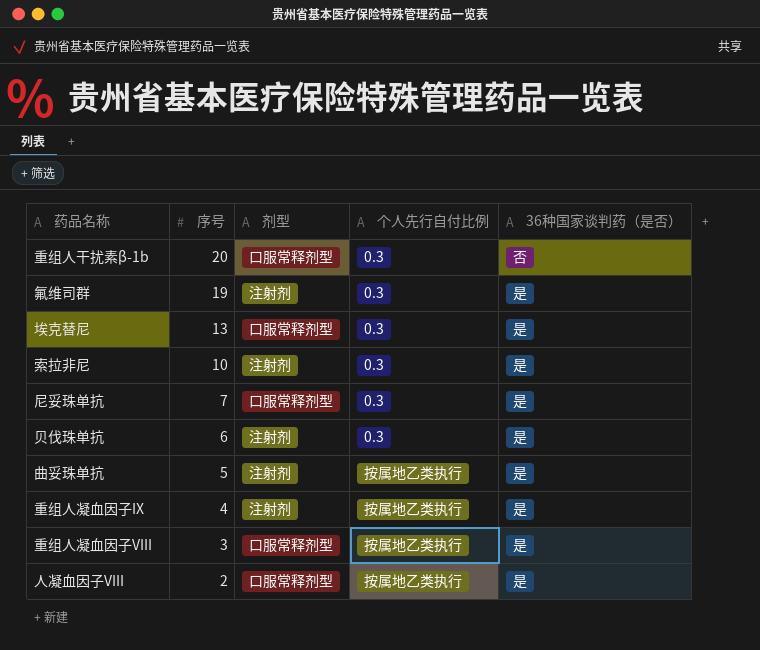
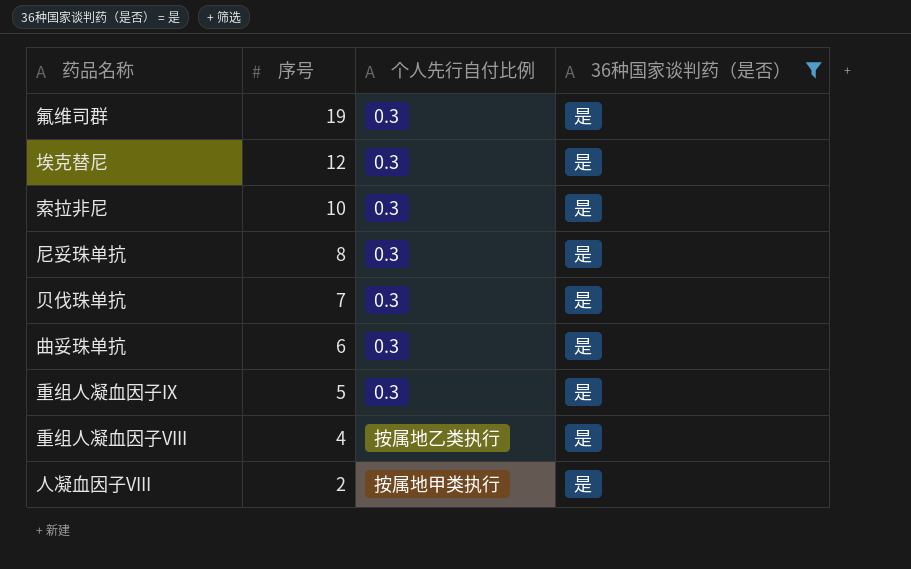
filter: none -> 36种国家谈判药（是否） = 是
column 剂型 | position: 3 -> none
埃克替尼 | 序号: 13 -> 12
尼妥珠单抗 | 序号: 7 -> 8
贝伐珠单抗 | 序号: 6 -> 7
曲妥珠单抗 | 序号: 5 -> 6
曲妥珠单抗 | 个人先行自付比例: 按属地乙类执行 -> 0.3
重组人凝血因子IX | 序号: 4 -> 5
重组人凝血因子IX | 个人先行自付比例: 按属地乙类执行 -> 0.3
重组人凝血因子VIII | 序号: 3 -> 4
人凝血因子VIII | 个人先行自付比例: 按属地乙类执行 -> 按属地甲类执行

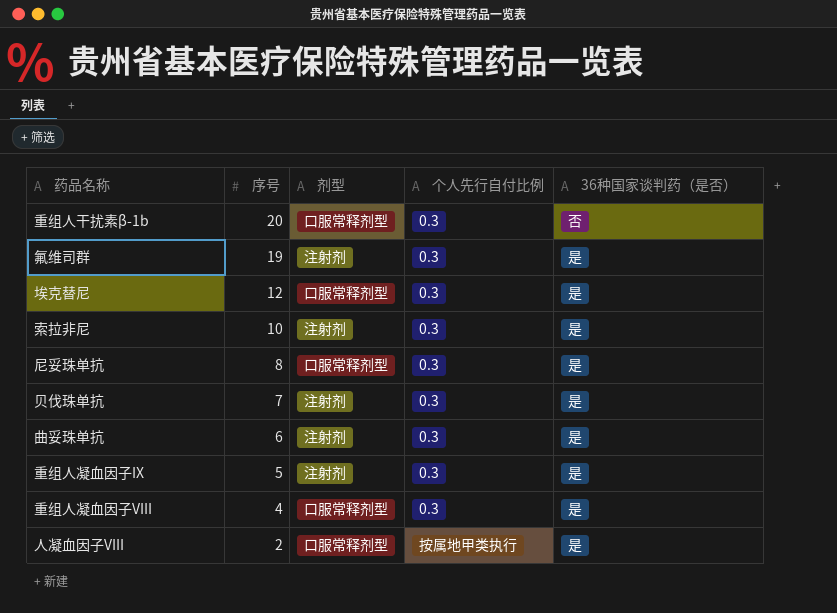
filter: 36种国家谈判药（是否） = 是 -> none
column 剂型 | position: none -> 3
重组人凝血因子VIII | 个人先行自付比例: 按属地乙类执行 -> 0.3

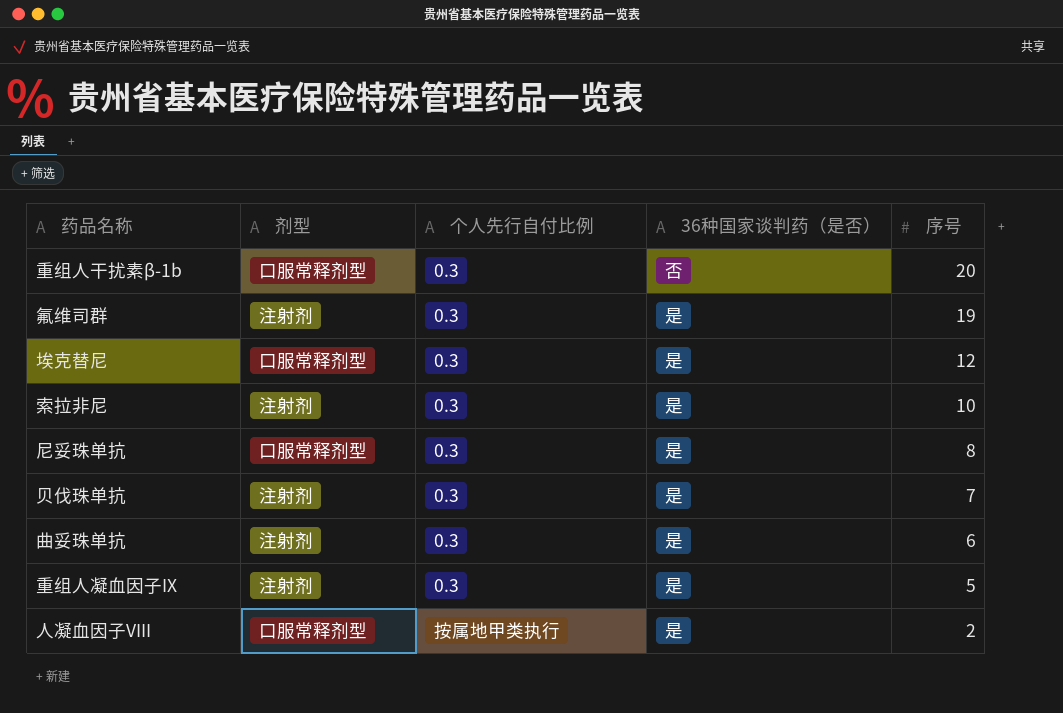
column 序号 | position: 2 -> 5
row 重组人凝血因子VIII: 4 | 口服常释剂型 | 0.3 | 是 -> none

